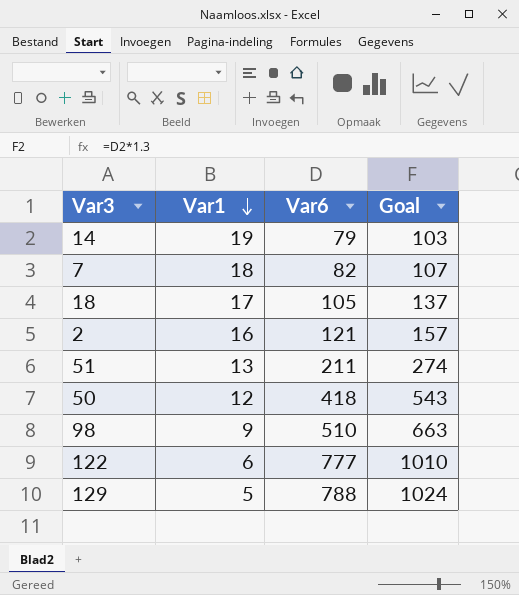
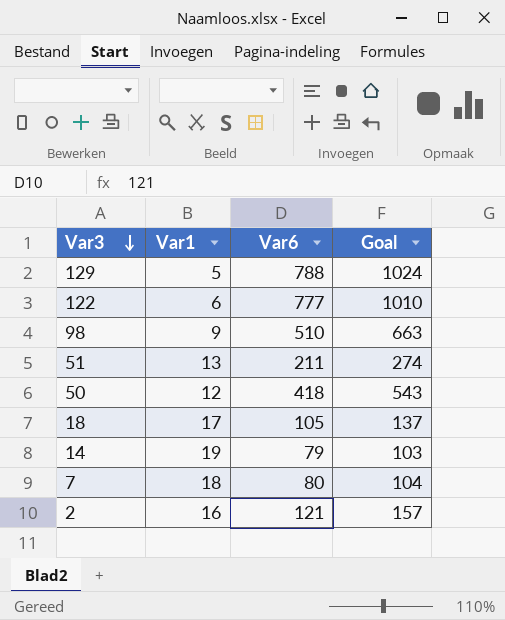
row order: Var1 descending -> Var3 descending
7 | Var6: 82 -> 80
7 | Goal: 107 -> 104

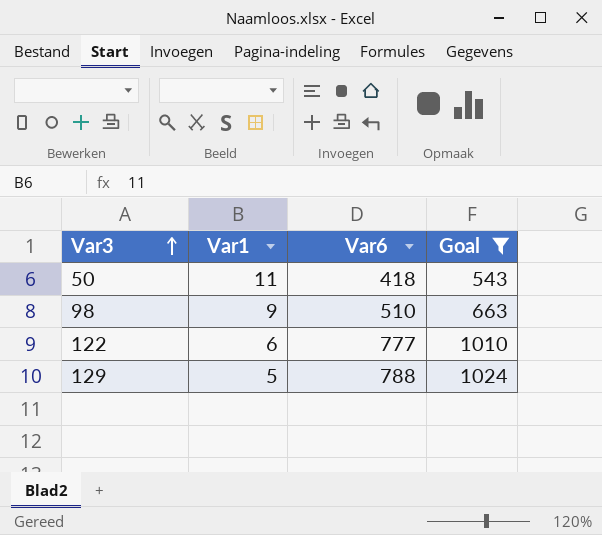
filter: none -> Goal >= 543
row order: Var3 descending -> Var3 ascending
50 | Var1: 12 -> 11

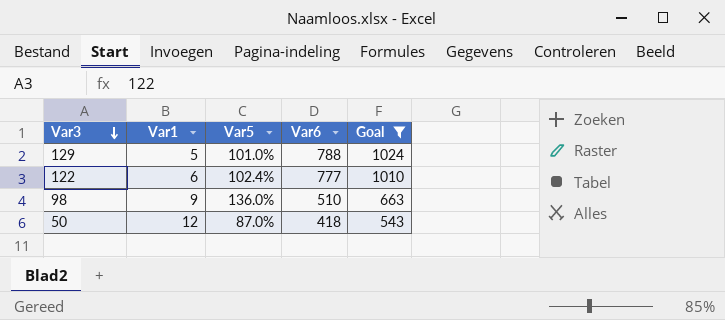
row order: Var3 ascending -> Var3 descending
column Var5 | position: none -> 3
50 | Var1: 11 -> 12

